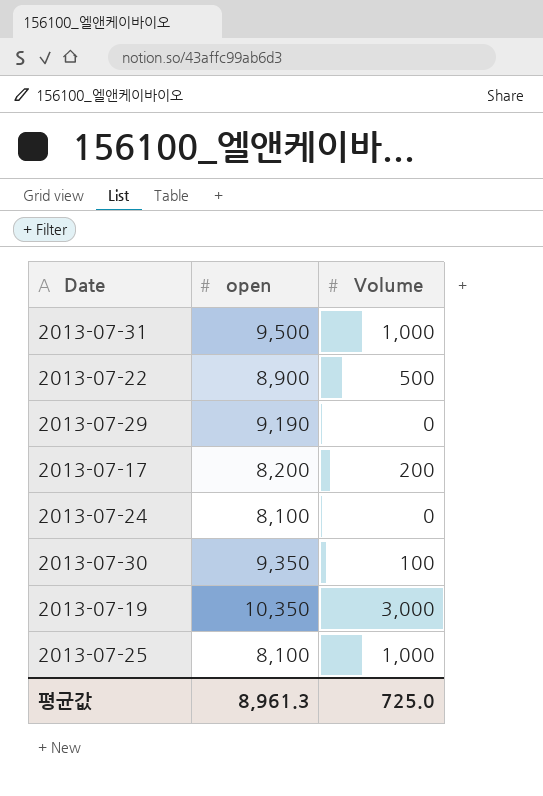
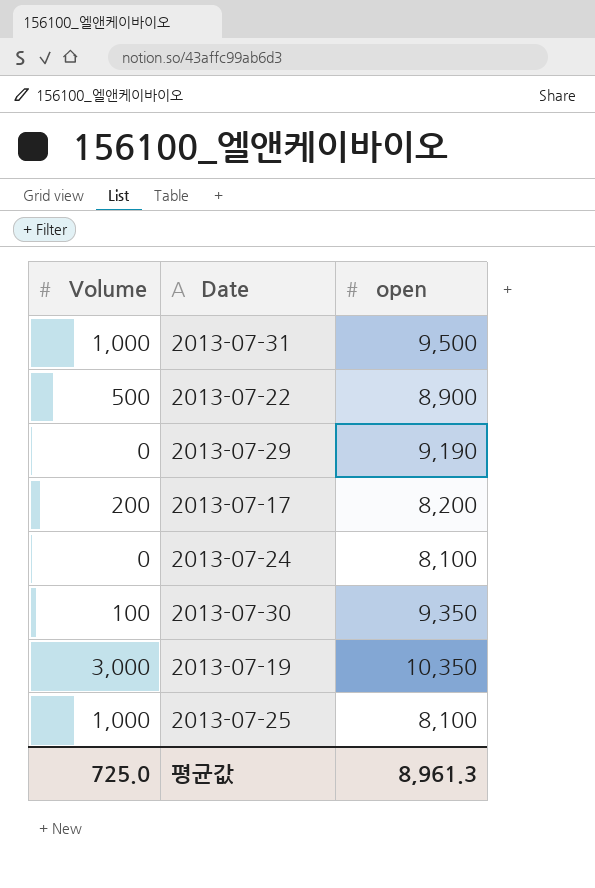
column Volume | position: 3 -> 1

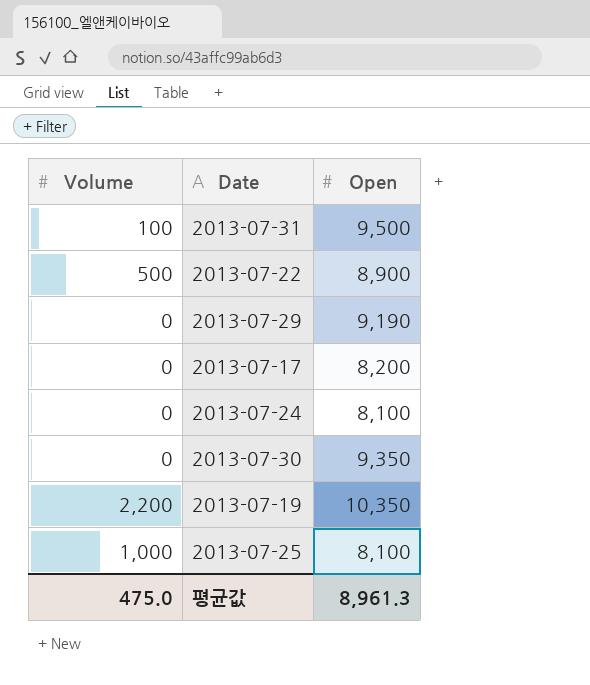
column name: open -> Open
2013-07-31 | Volume: 1,000 -> 100
2013-07-17 | Volume: 200 -> 0
2013-07-30 | Volume: 100 -> 0
2013-07-19 | Volume: 3,000 -> 2,200
평균값 | Volume: 725.0 -> 475.0

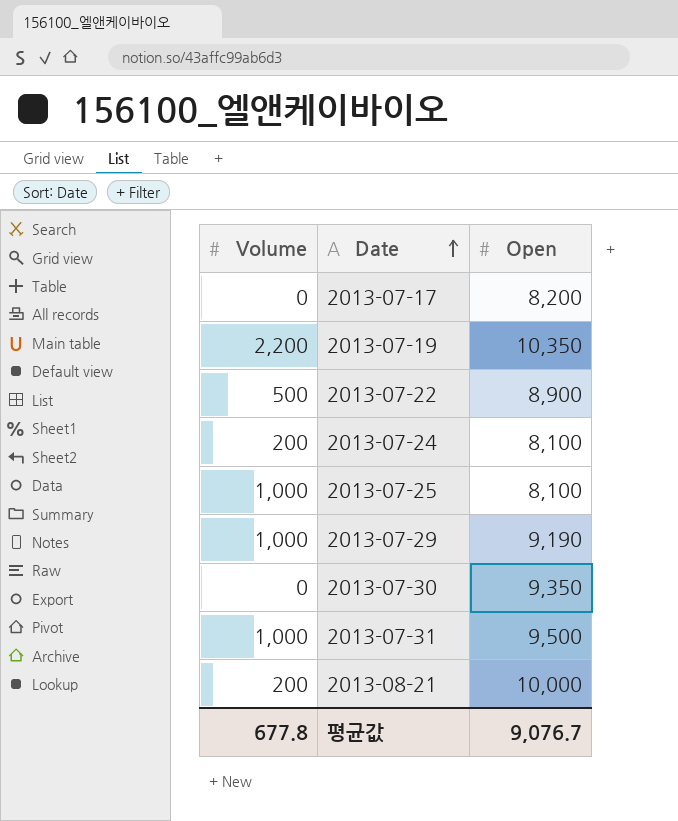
row order: none -> Date ascending
2013-07-24 | Volume: 0 -> 200
2013-07-29 | Volume: 0 -> 1,000
2013-07-31 | Volume: 100 -> 1,000
row 2013-08-21: none -> 200 | 10,000
평균값 | Volume: 475.0 -> 677.8
평균값 | Open: 8,961.3 -> 9,076.7

